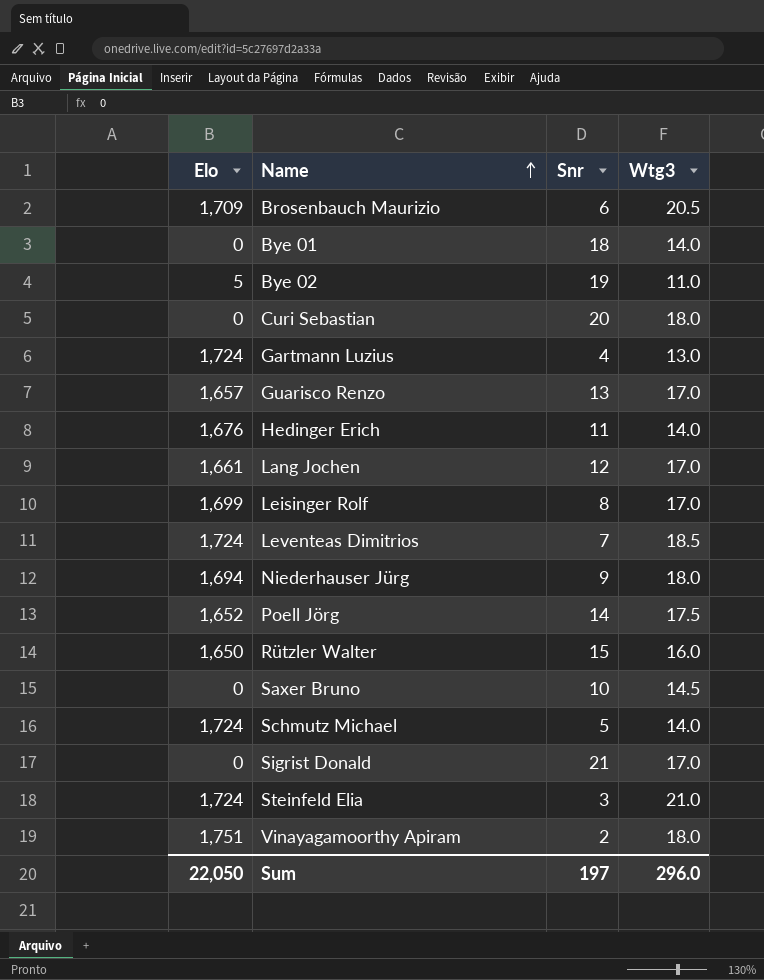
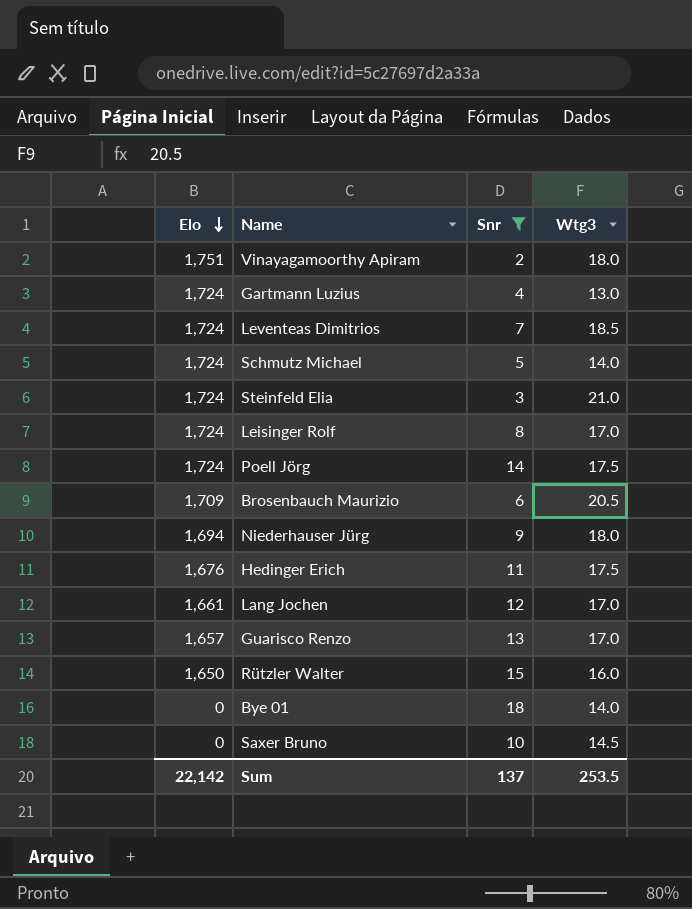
filter: none -> Snr <= 18
row order: Name ascending -> Elo descending
Leisinger Rolf | Elo: 1,699 -> 1,724
Poell Jörg | Elo: 1,652 -> 1,724
Hedinger Erich | Wtg3: 14.0 -> 17.5
Sum | Elo: 22,050 -> 22,142
Sum | Snr: 197 -> 137
Sum | Wtg3: 296.0 -> 253.5

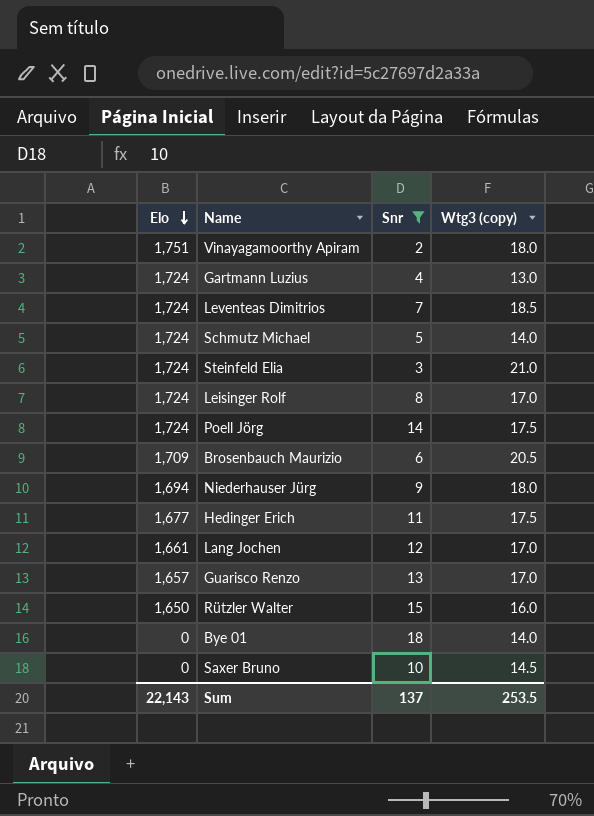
column name: Wtg3 -> Wtg3 (copy)
Hedinger Erich | Elo: 1,676 -> 1,677
Sum | Elo: 22,142 -> 22,143

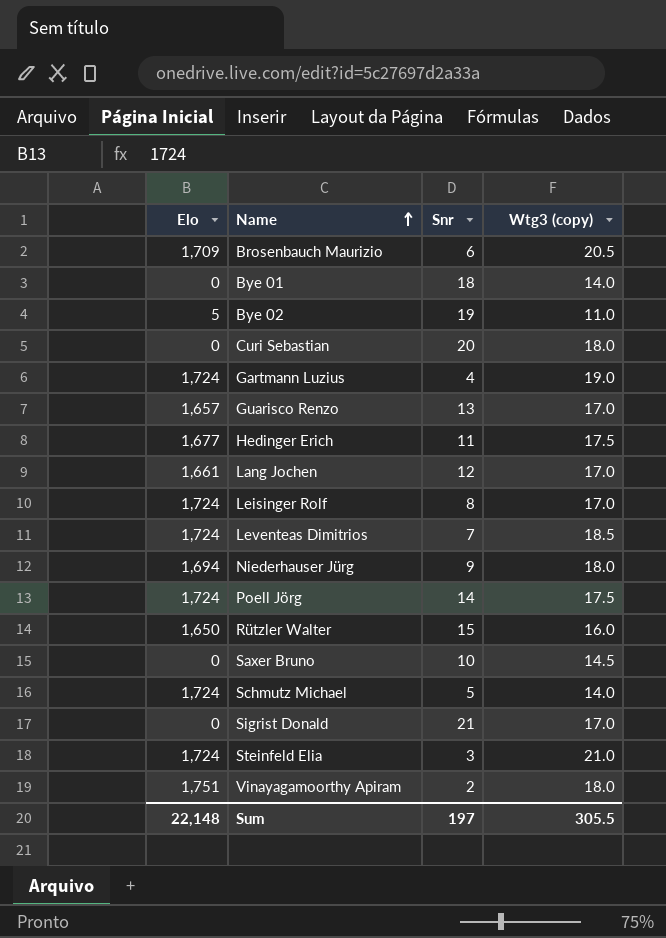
filter: Snr <= 18 -> none
row order: Elo descending -> Name ascending
Gartmann Luzius | Wtg3 (copy): 13.0 -> 19.0
Sum | Elo: 22,143 -> 22,148
Sum | Snr: 137 -> 197
Sum | Wtg3 (copy): 253.5 -> 305.5

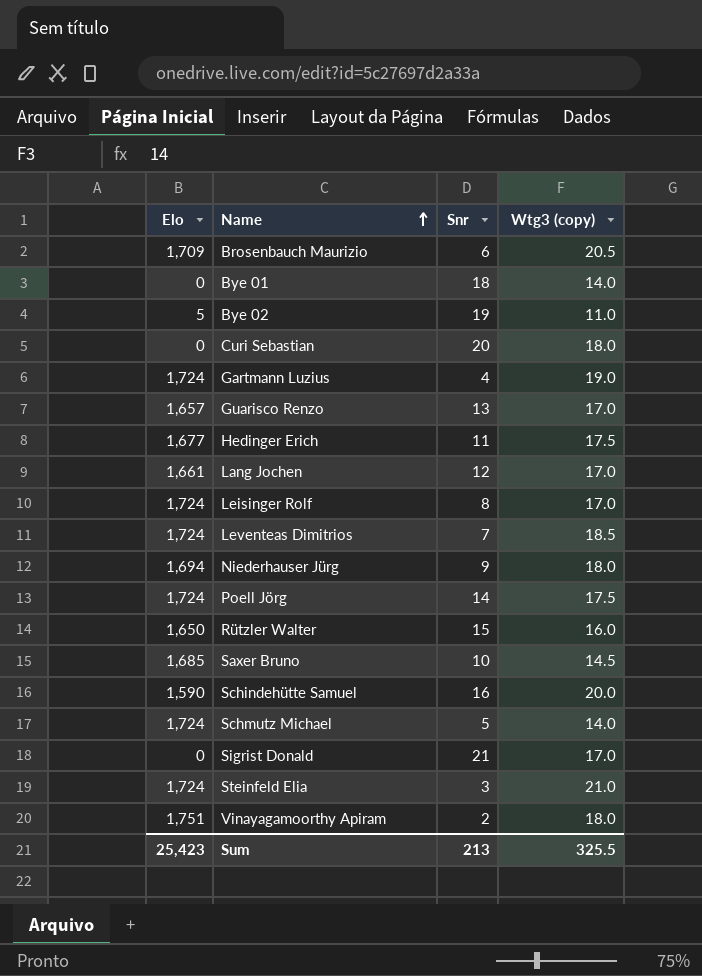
Saxer Bruno | Elo: 0 -> 1,685
row Schindehütte Samuel: none -> 1,590 | 16 | 20.0
Sum | Elo: 22,148 -> 25,423
Sum | Snr: 197 -> 213
Sum | Wtg3 (copy): 305.5 -> 325.5

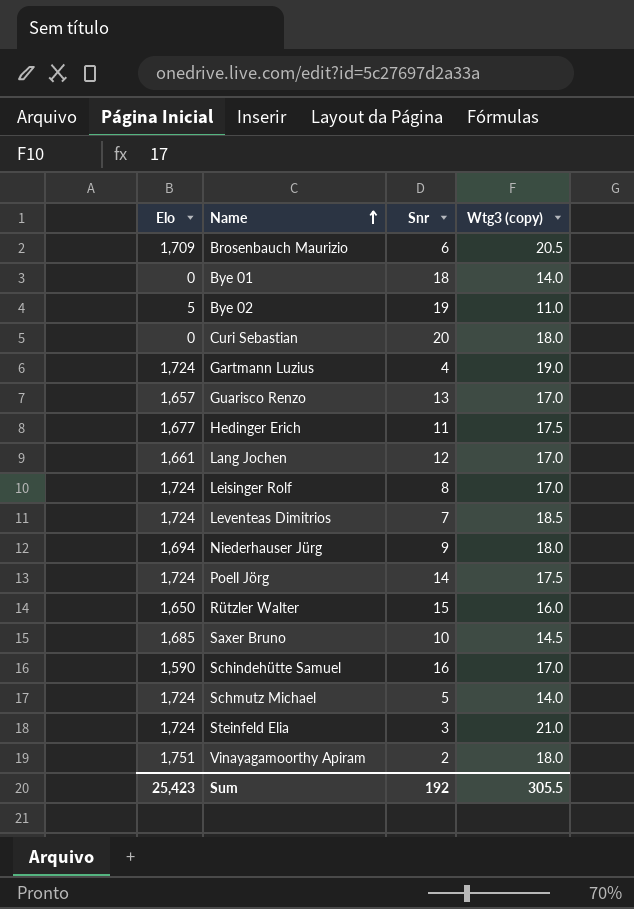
row Sigrist Donald: 0 | 21 | 17.0 -> none
Schindehütte Samuel | Wtg3 (copy): 20.0 -> 17.0
Sum | Snr: 213 -> 192
Sum | Wtg3 (copy): 325.5 -> 305.5

